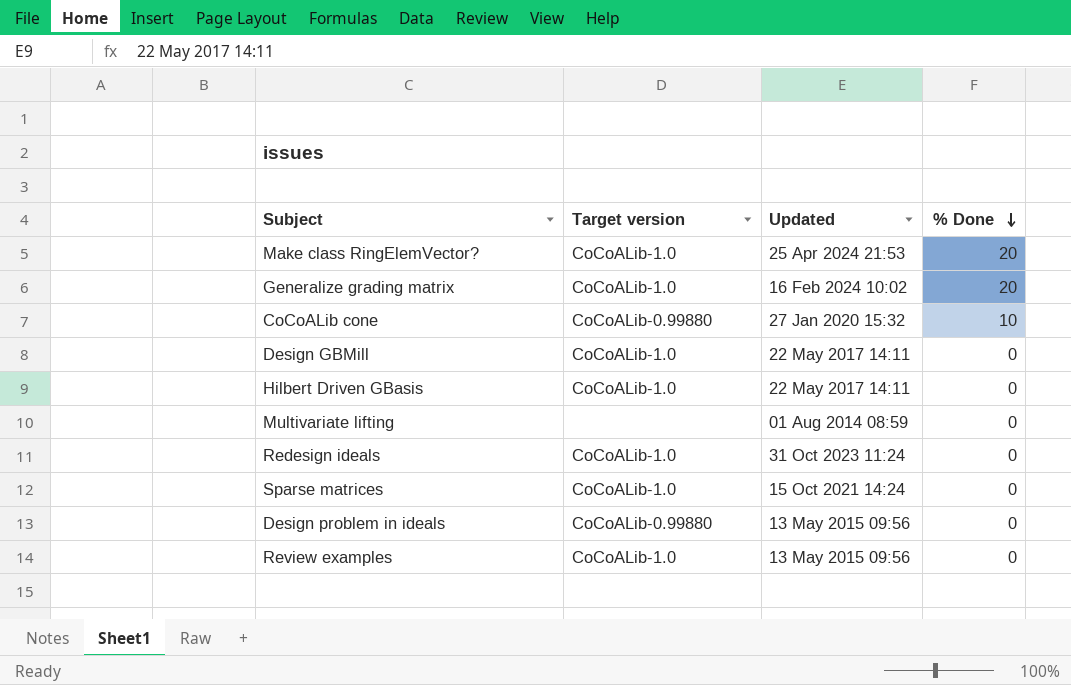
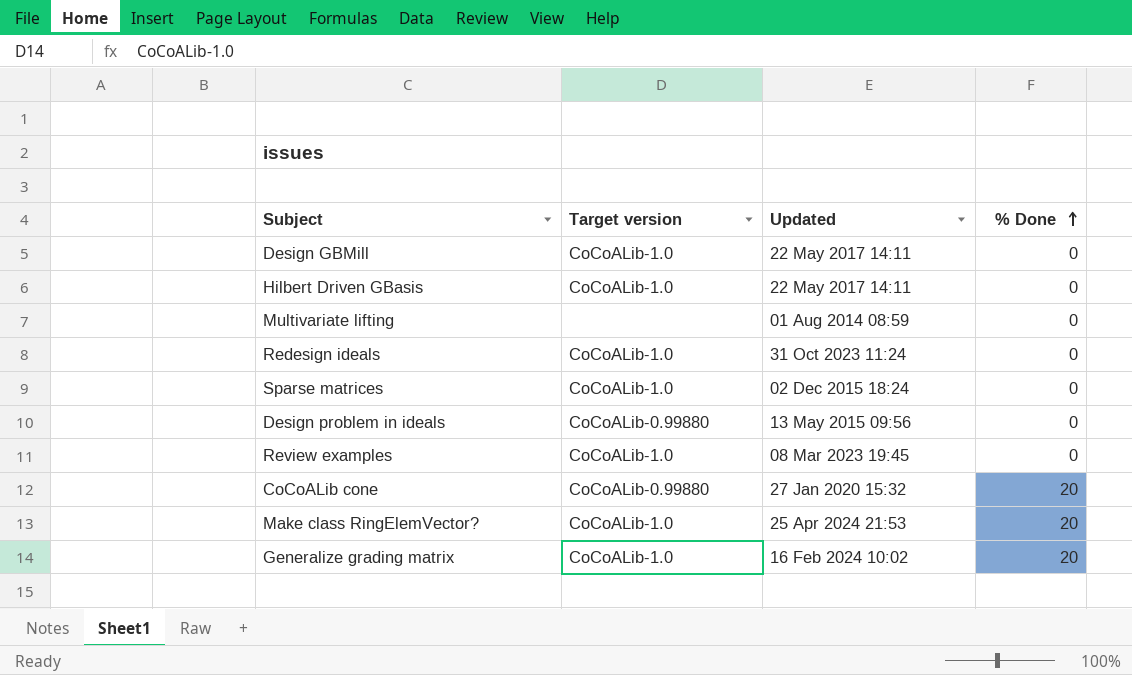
row order: % Done descending -> % Done ascending
Sparse matrices | Updated: 15 Oct 2021 14:24 -> 02 Dec 2015 18:24
Review examples | Updated: 13 May 2015 09:56 -> 08 Mar 2023 19:45
CoCoALib cone | % Done: 10 -> 20

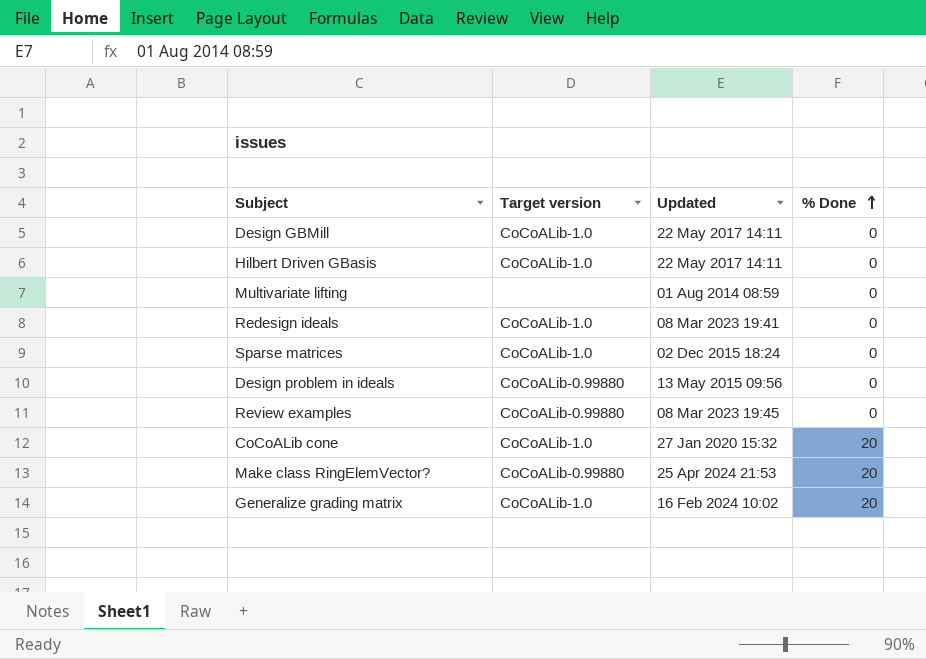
Redesign ideals | Updated: 31 Oct 2023 11:24 -> 08 Mar 2023 19:41
Review examples | Target version: CoCoALib-1.0 -> CoCoALib-0.99880
CoCoALib cone | Target version: CoCoALib-0.99880 -> CoCoALib-1.0
Make class RingElemVector? | Target version: CoCoALib-1.0 -> CoCoALib-0.99880

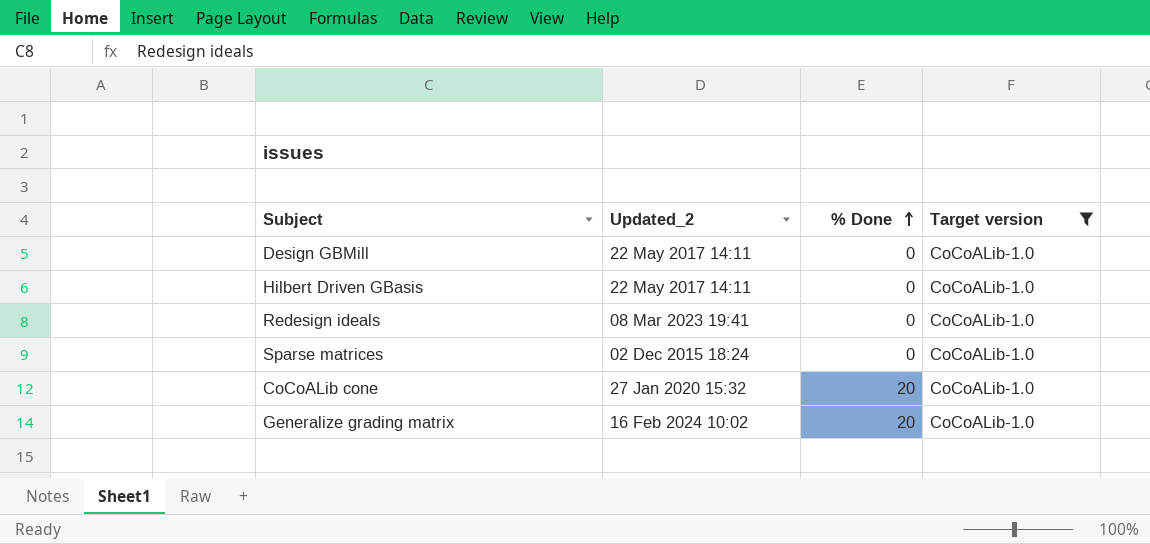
filter: none -> Target version = CoCoALib-1.0
column name: Updated -> Updated_2
column Target version | position: 2 -> 4

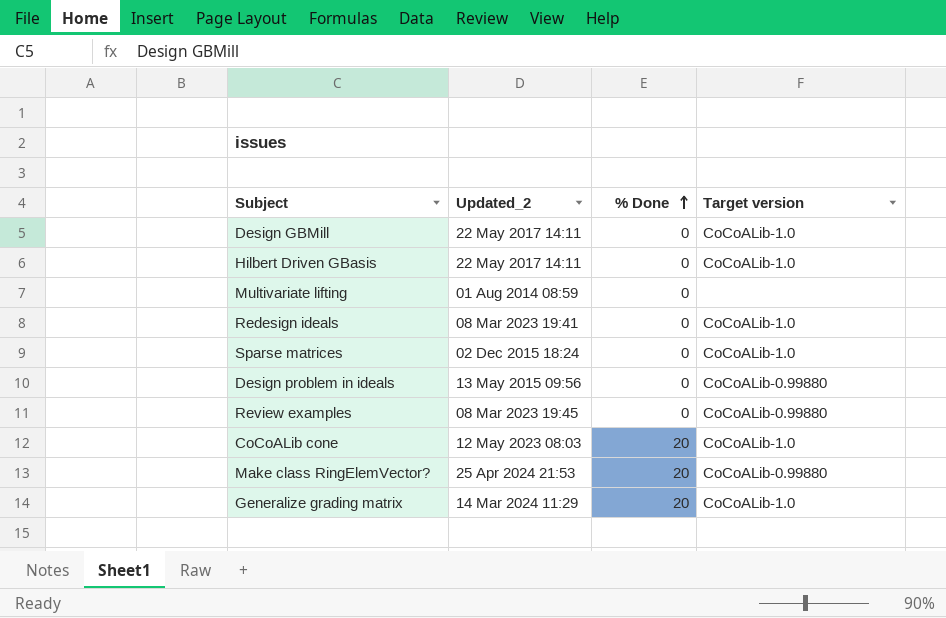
filter: Target version = CoCoALib-1.0 -> none
CoCoALib cone | Updated_2: 27 Jan 2020 15:32 -> 12 May 2023 08:03
Generalize grading matrix | Updated_2: 16 Feb 2024 10:02 -> 14 Mar 2024 11:29

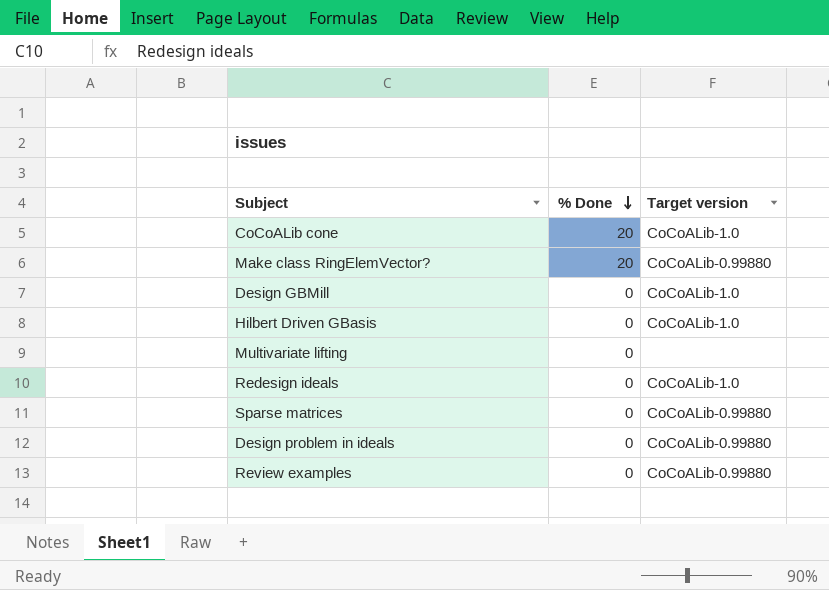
row order: % Done ascending -> % Done descending
column Updated_2 | position: 2 -> none
row Generalize grading matrix: 14 Mar 2024 11:29 | 20 | CoCoALib-1.0 -> none
Sparse matrices | Target version: CoCoALib-1.0 -> CoCoALib-0.99880

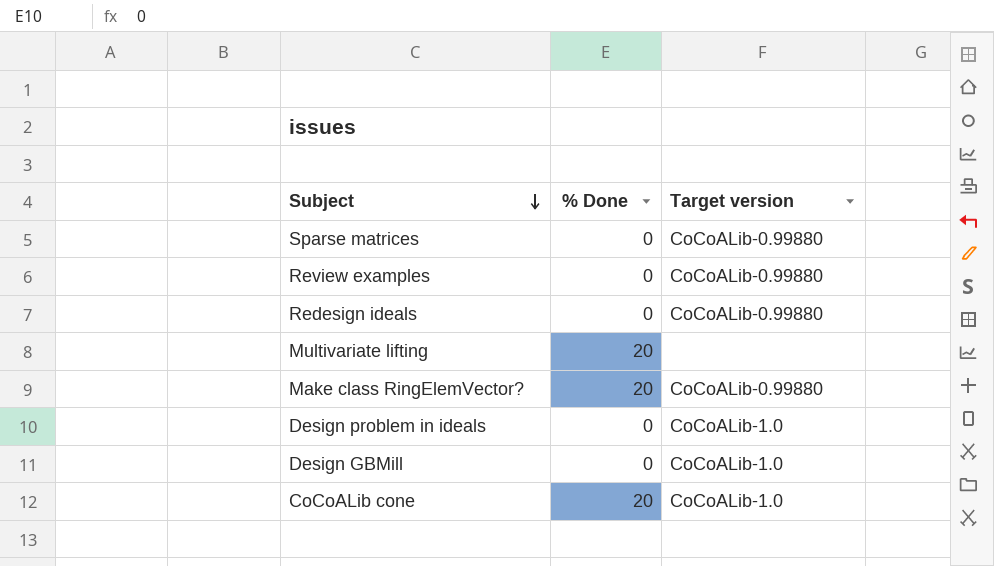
row order: % Done descending -> Subject descending
row Hilbert Driven GBasis: 0 | CoCoALib-1.0 -> none
Redesign ideals | Target version: CoCoALib-1.0 -> CoCoALib-0.99880
Multivariate lifting | % Done: 0 -> 20
Design problem in ideals | Target version: CoCoALib-0.99880 -> CoCoALib-1.0

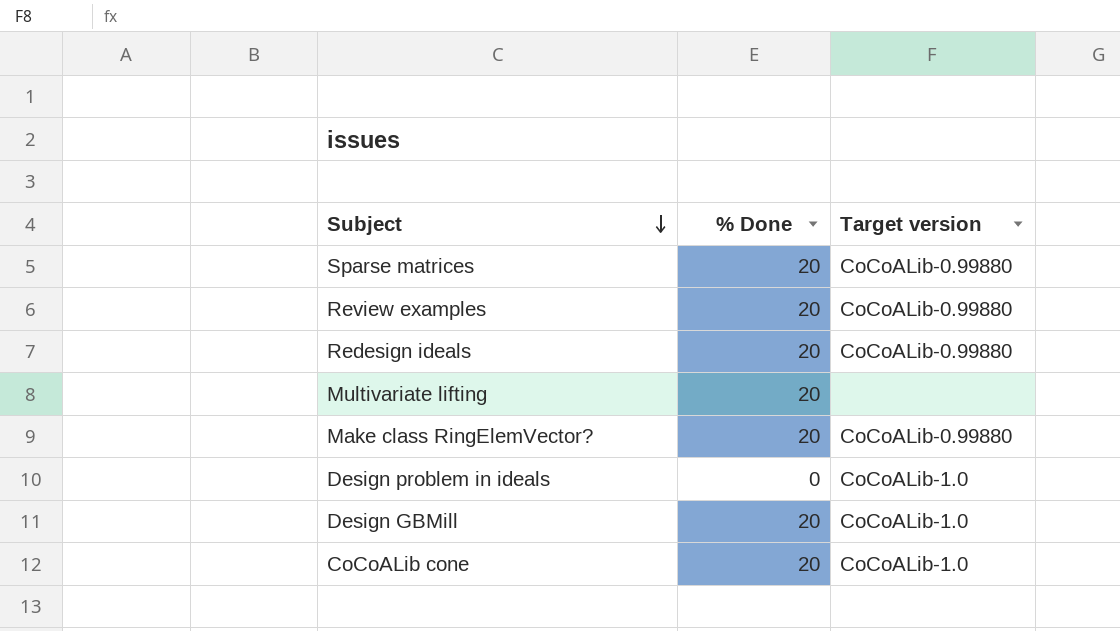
Sparse matrices | % Done: 0 -> 20
Review examples | % Done: 0 -> 20
Redesign ideals | % Done: 0 -> 20
Design GBMill | % Done: 0 -> 20

